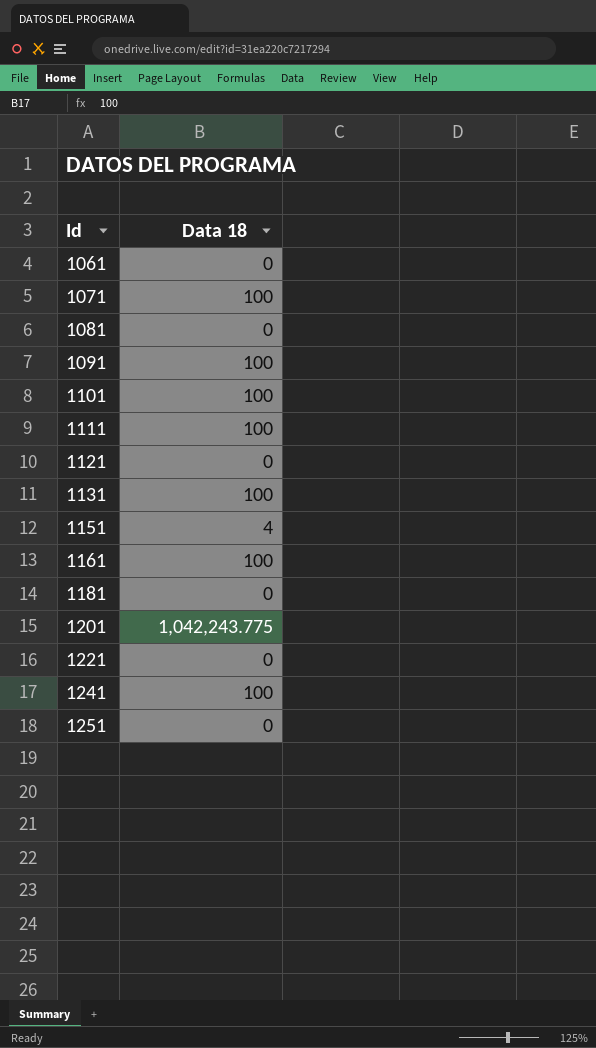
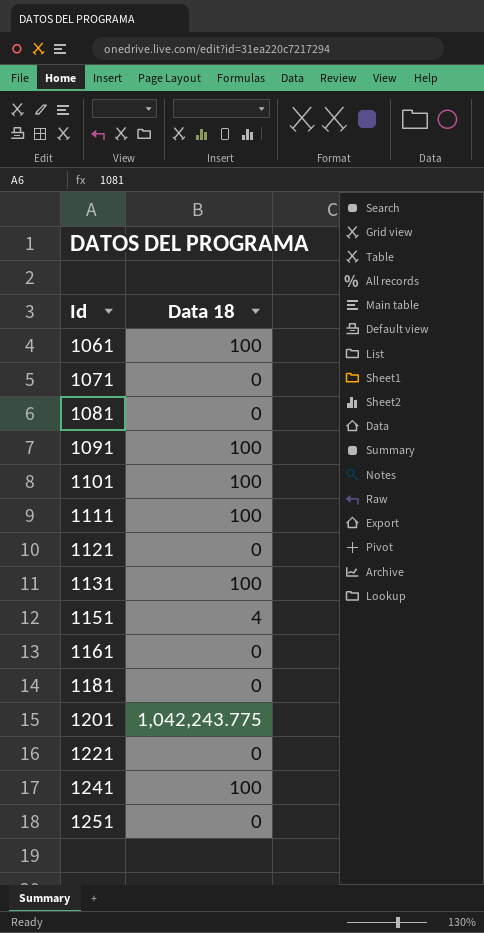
1061 | Data 18: 0 -> 100
1071 | Data 18: 100 -> 0
1161 | Data 18: 100 -> 0

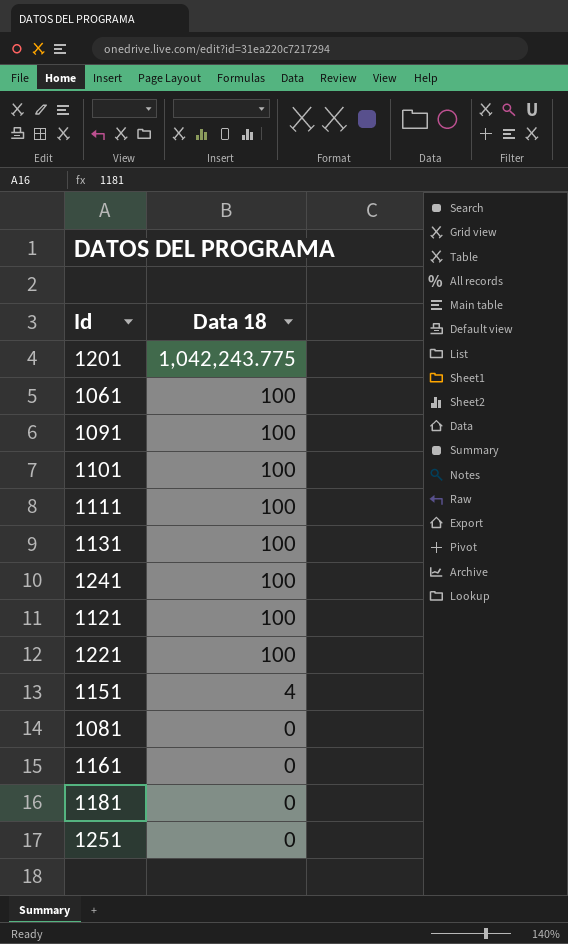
row order: Id ascending -> Data 18 descending
row 1071: 0 -> none
1121 | Data 18: 0 -> 100
1221 | Data 18: 0 -> 100

